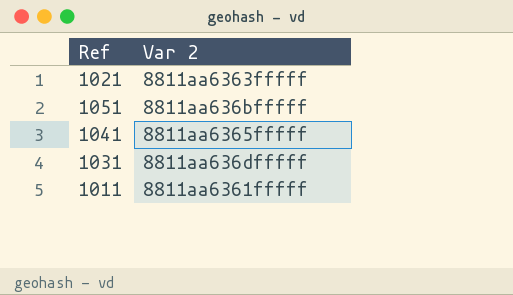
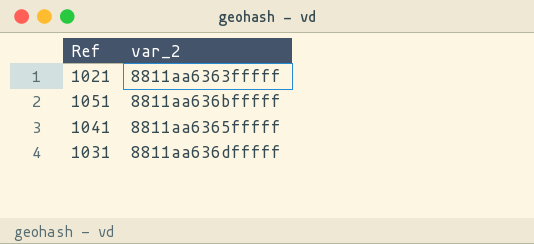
column name: Var 2 -> var_2
row 1011: 8811aa6361fffff -> none

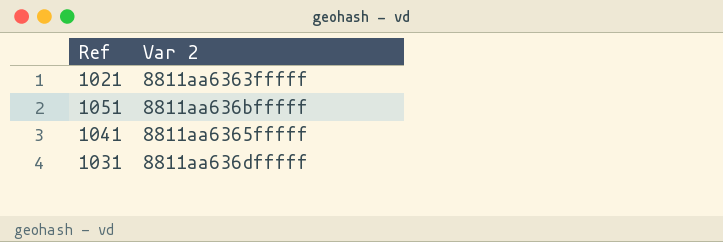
column name: var_2 -> Var 2

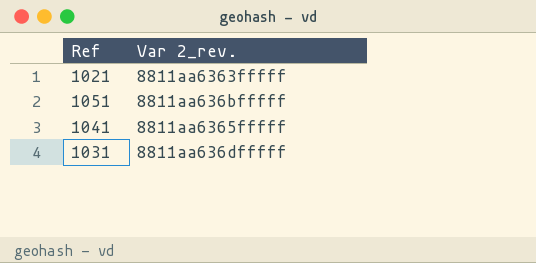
column name: Var 2 -> Var 2_rev.

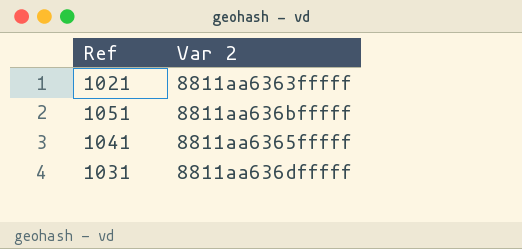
column name: Var 2_rev. -> Var 2

